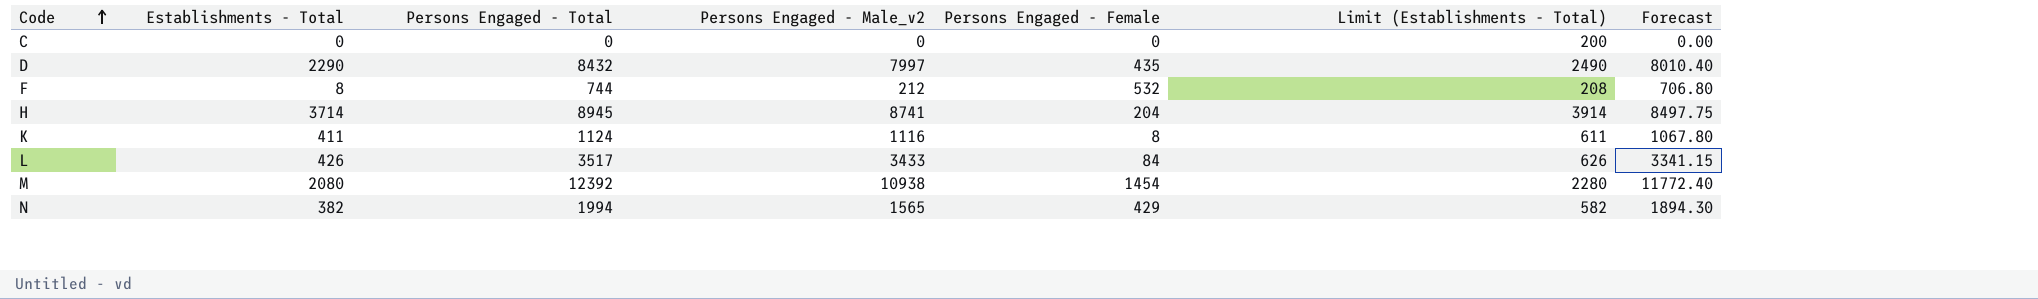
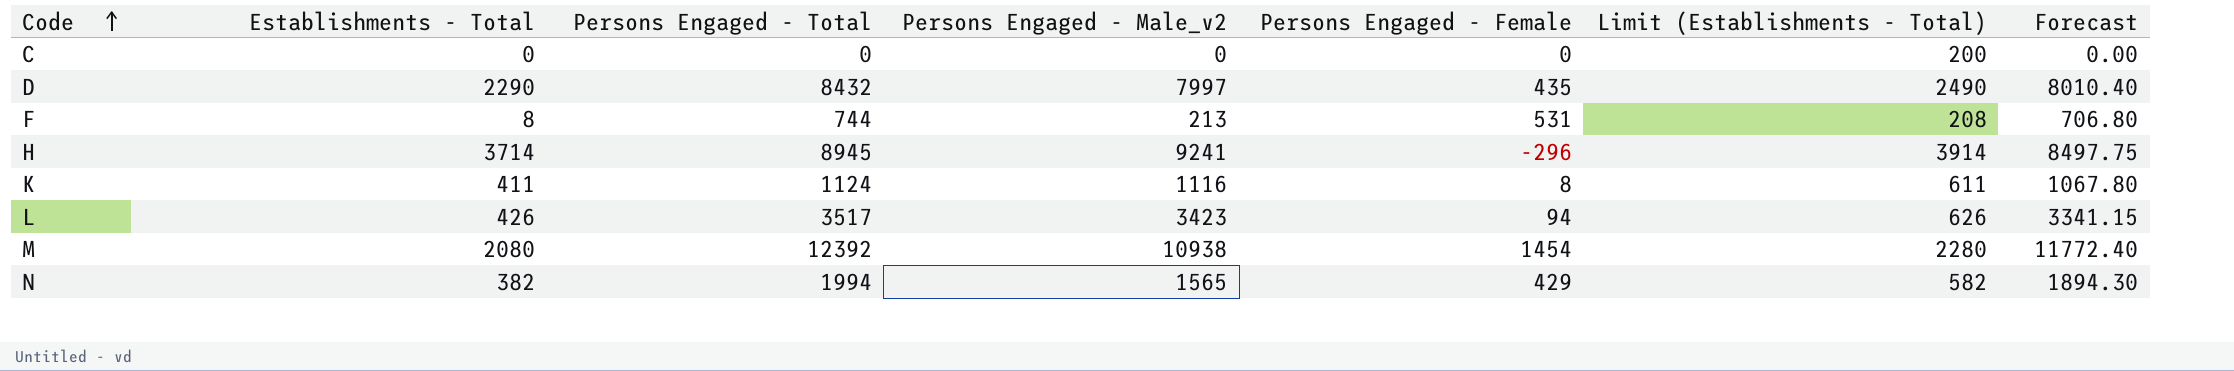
F | Persons Engaged - Male_v2: 212 -> 213
F | Persons Engaged - Female: 532 -> 531
H | Persons Engaged - Male_v2: 8741 -> 9241
H | Persons Engaged - Female: 204 -> -296
L | Persons Engaged - Male_v2: 3433 -> 3423
L | Persons Engaged - Female: 84 -> 94

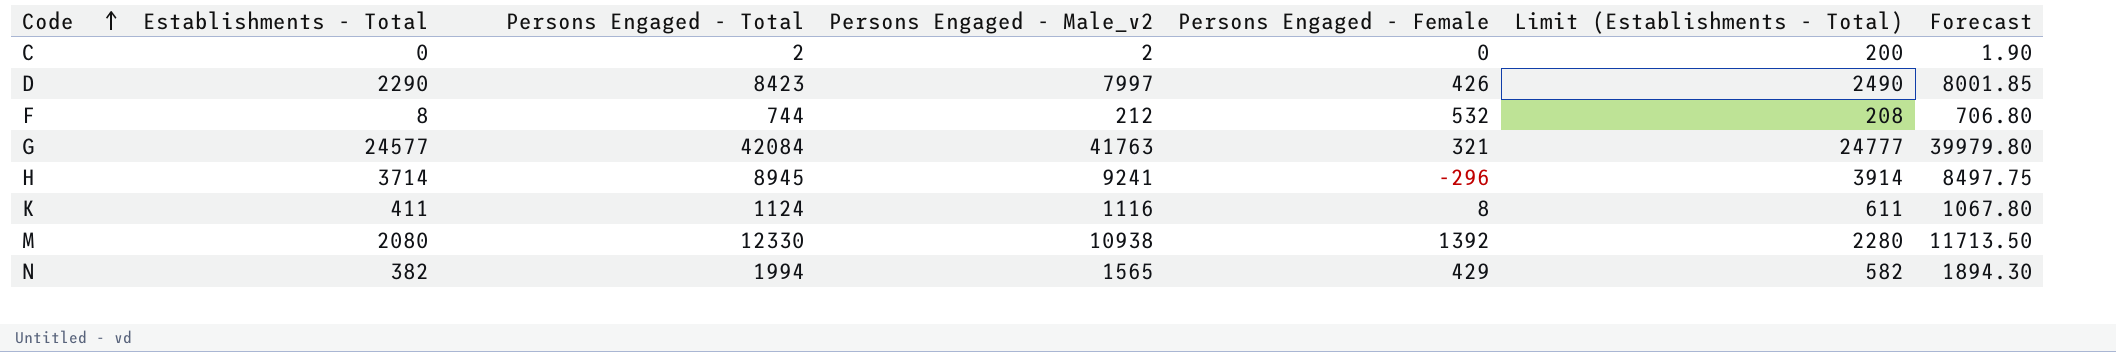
row L: 426 | 3517 | 3423 | 94 | 626 | 3341.15 -> none
C | Persons Engaged - Total: 0 -> 2
C | Persons Engaged - Male_v2: 0 -> 2
C | Forecast: 0.00 -> 1.90
D | Persons Engaged - Total: 8432 -> 8423
D | Persons Engaged - Female: 435 -> 426
D | Forecast: 8010.40 -> 8001.85
F | Persons Engaged - Male_v2: 213 -> 212
F | Persons Engaged - Female: 531 -> 532
row G: none -> 24577 | 42084 | 41763 | 321 | 24777 | 39979.80
M | Persons Engaged - Total: 12392 -> 12330
M | Persons Engaged - Female: 1454 -> 1392
M | Forecast: 11772.40 -> 11713.50

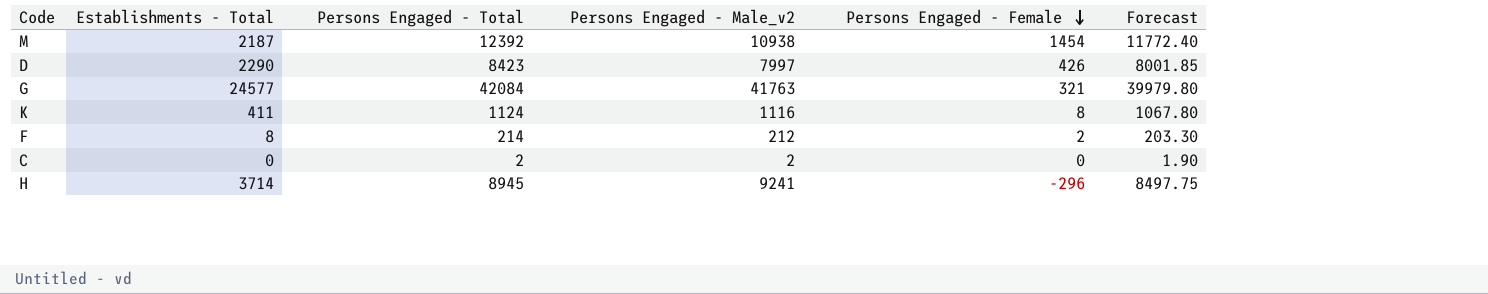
row order: Code ascending -> Persons Engaged - Female descending
column Limit (Establishments - Total) | formula: [Establishments - Total] + 200 -> none
row N: 382 | 1994 | 1565 | 429 | 582 | 1894.30 -> none
M | Establishments - Total: 2080 -> 2187
M | Persons Engaged - Total: 12330 -> 12392
M | Persons Engaged - Female: 1392 -> 1454
M | Forecast: 11713.50 -> 11772.40
F | Persons Engaged - Total: 744 -> 214
F | Persons Engaged - Female: 532 -> 2
F | Forecast: 706.80 -> 203.30

